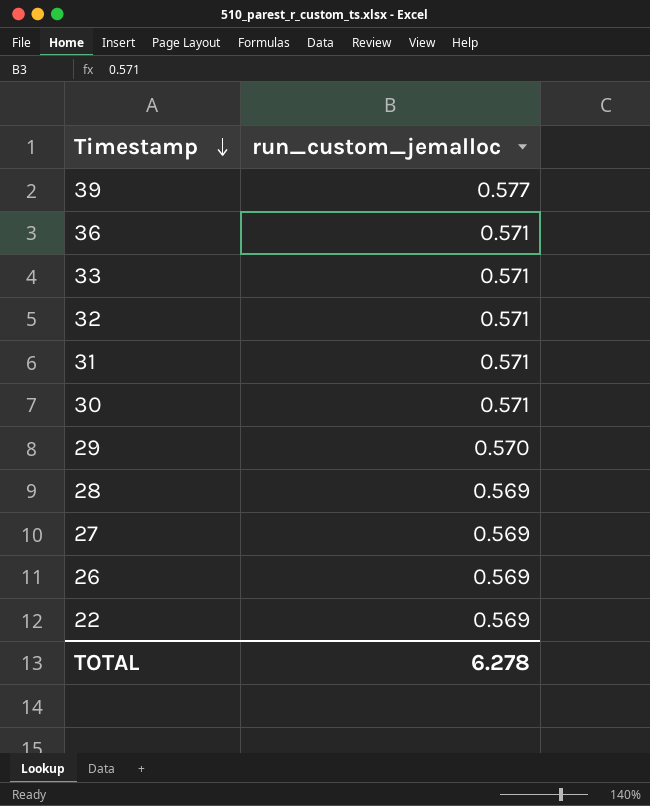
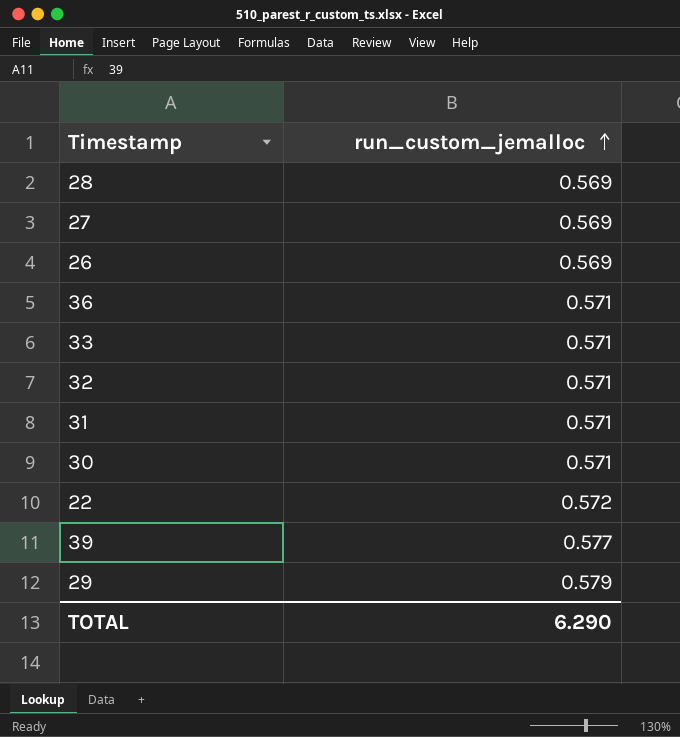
row order: Timestamp descending -> run_custom_jemalloc ascending
22 | run_custom_jemalloc: 0.569 -> 0.572
29 | run_custom_jemalloc: 0.570 -> 0.579
TOTAL | run_custom_jemalloc: 6.278 -> 6.290

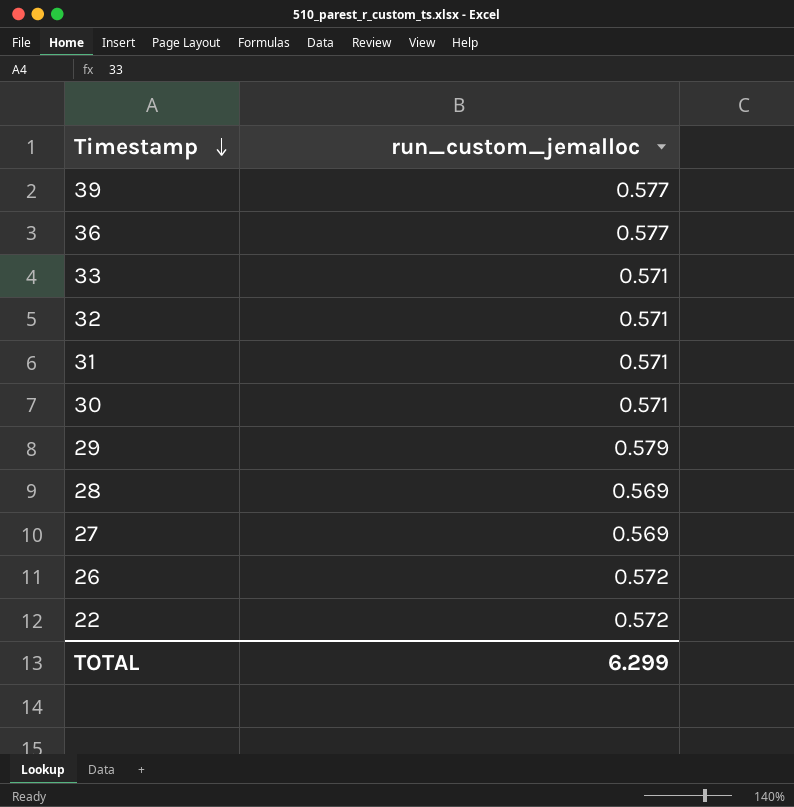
row order: run_custom_jemalloc ascending -> Timestamp descending
36 | run_custom_jemalloc: 0.571 -> 0.577
26 | run_custom_jemalloc: 0.569 -> 0.572
TOTAL | run_custom_jemalloc: 6.290 -> 6.299

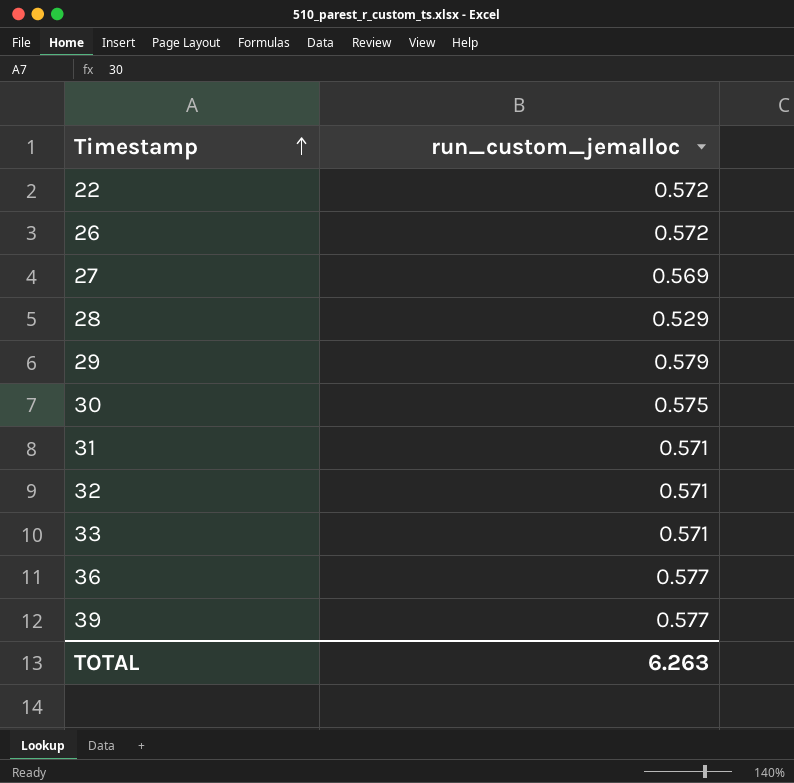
row order: Timestamp descending -> Timestamp ascending
28 | run_custom_jemalloc: 0.569 -> 0.529
30 | run_custom_jemalloc: 0.571 -> 0.575
TOTAL | run_custom_jemalloc: 6.299 -> 6.263

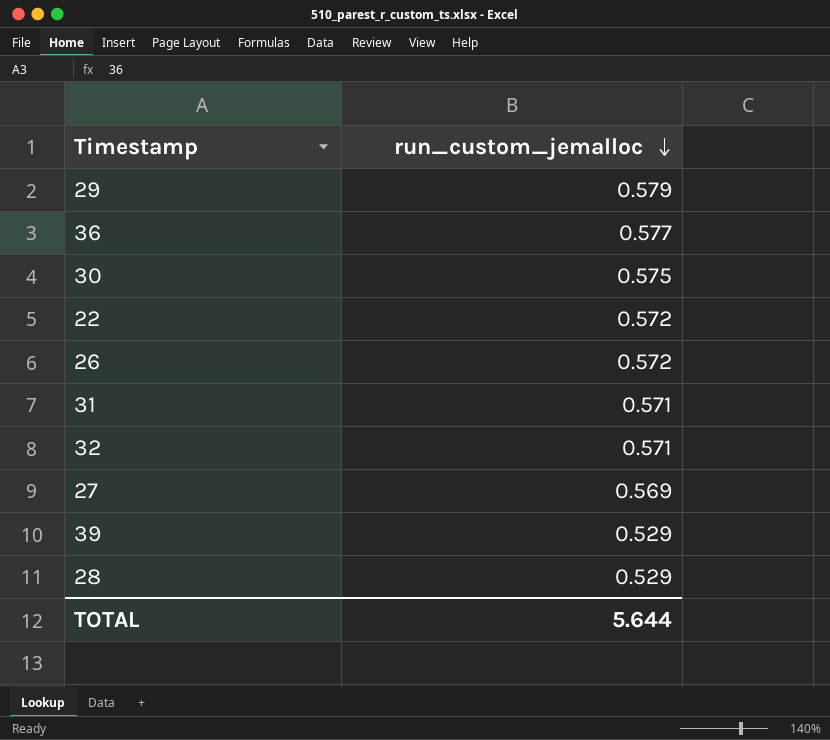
row order: Timestamp ascending -> run_custom_jemalloc descending
row 33: 0.571 -> none
39 | run_custom_jemalloc: 0.577 -> 0.529
TOTAL | run_custom_jemalloc: 6.263 -> 5.644

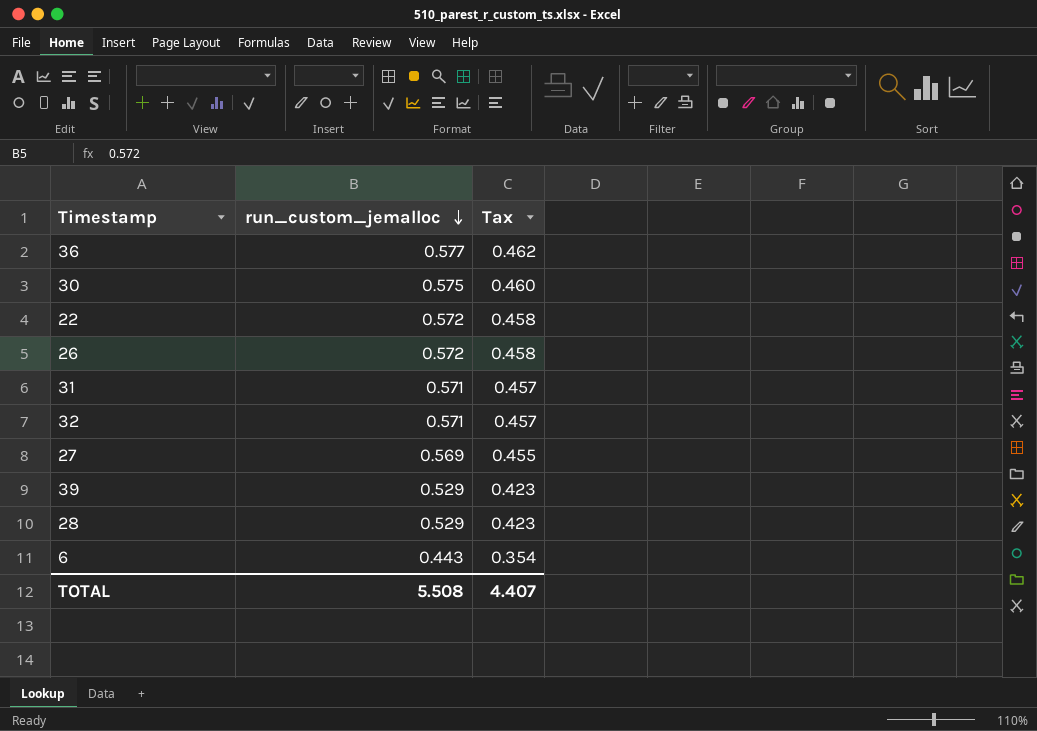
column Tax | formula: none -> [run_custom_jemalloc] * 0.8
row 29: 0.579 -> none
row 6: none -> 0.443 | 0.354
TOTAL | run_custom_jemalloc: 5.644 -> 5.508

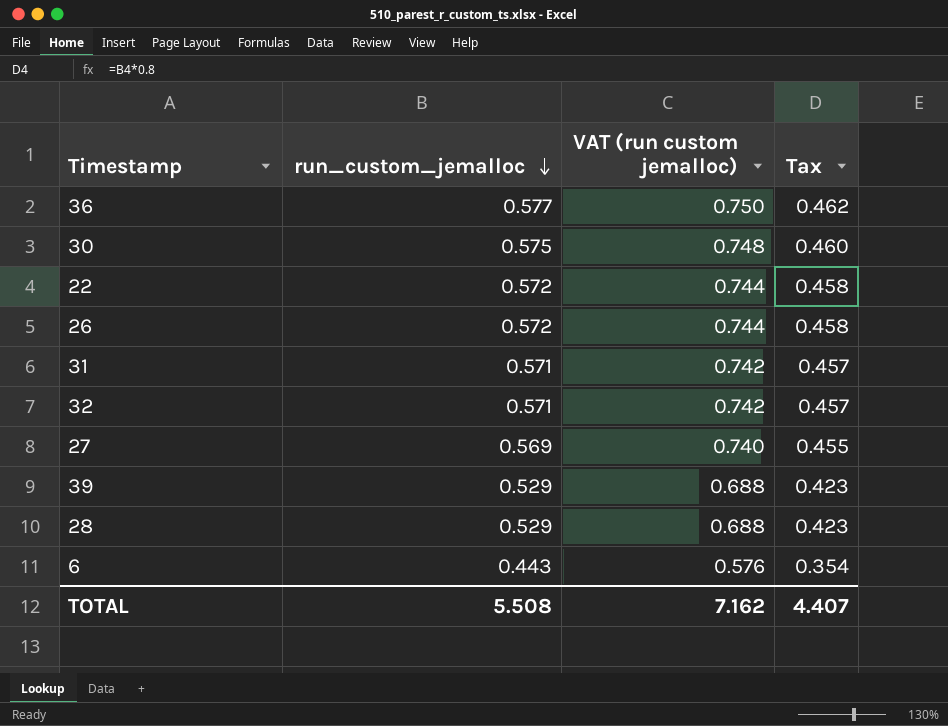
column VAT (run custom jemalloc) | formula: none -> [run_custom_jemalloc] * 1.3

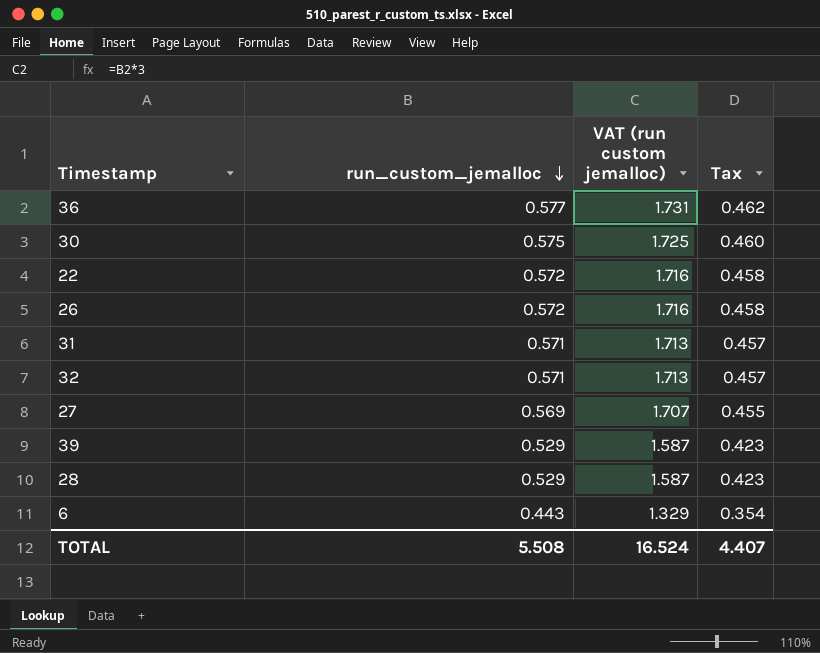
column VAT (run custom jemalloc) | formula: [run_custom_jemalloc] * 1.3 -> [run_custom_jemalloc] * 3
TOTAL | VAT (run custom jemalloc): 7.162 -> 16.524

